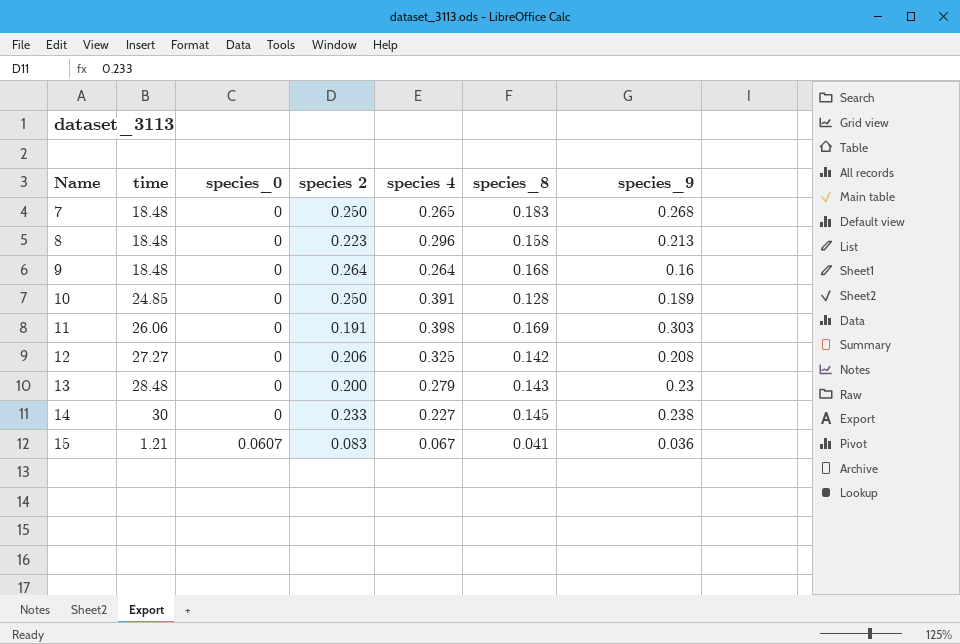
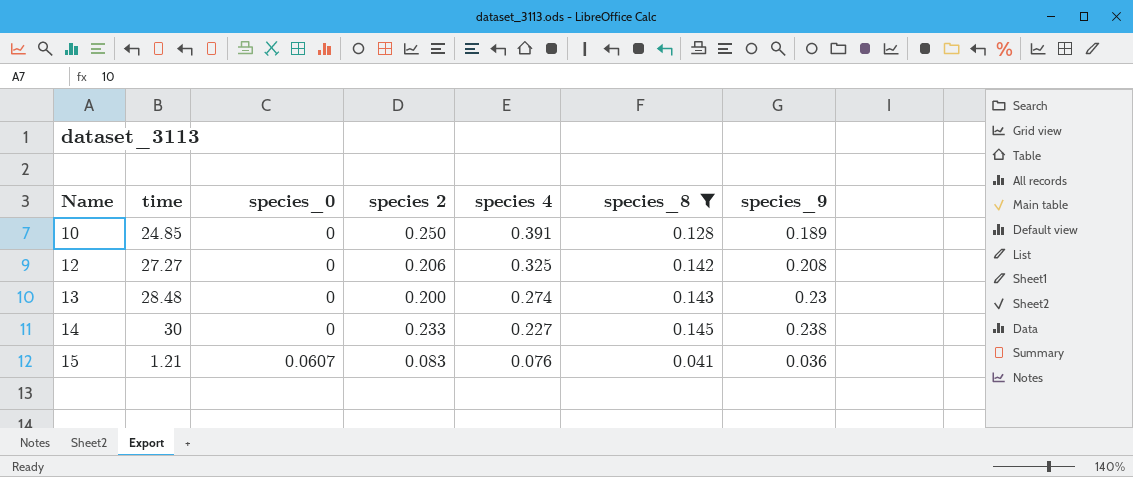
filter: none -> species_8 <= 0.145
13 | species 4: 0.279 -> 0.274
15 | species 4: 0.067 -> 0.076

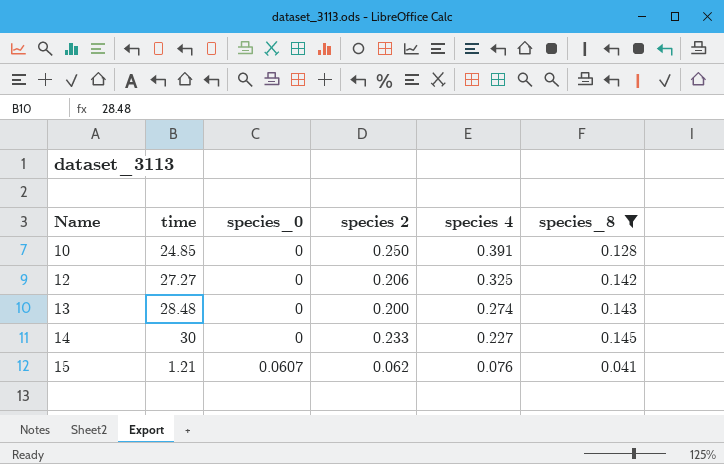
column species_9 | position: 7 -> none
15 | species 2: 0.083 -> 0.062

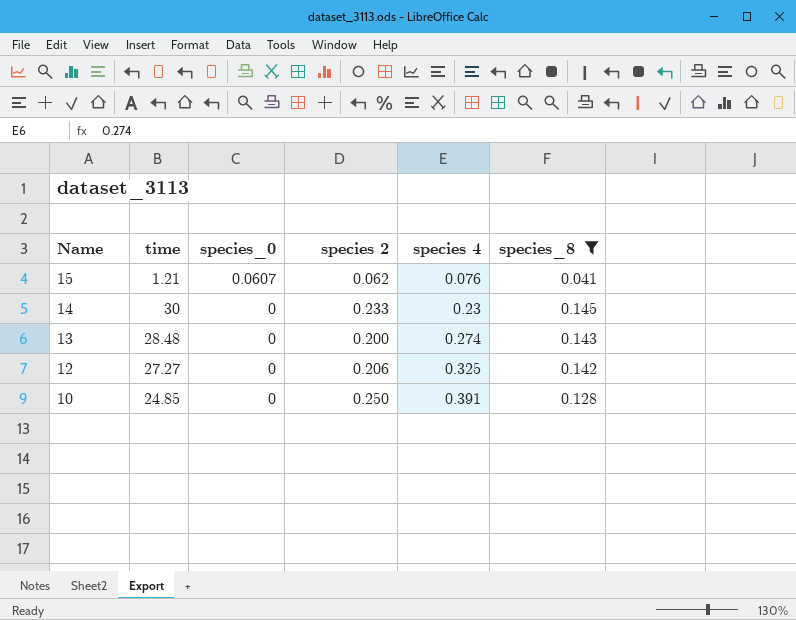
row order: Name ascending -> Name descending
14 | species 4: 0.227 -> 0.23

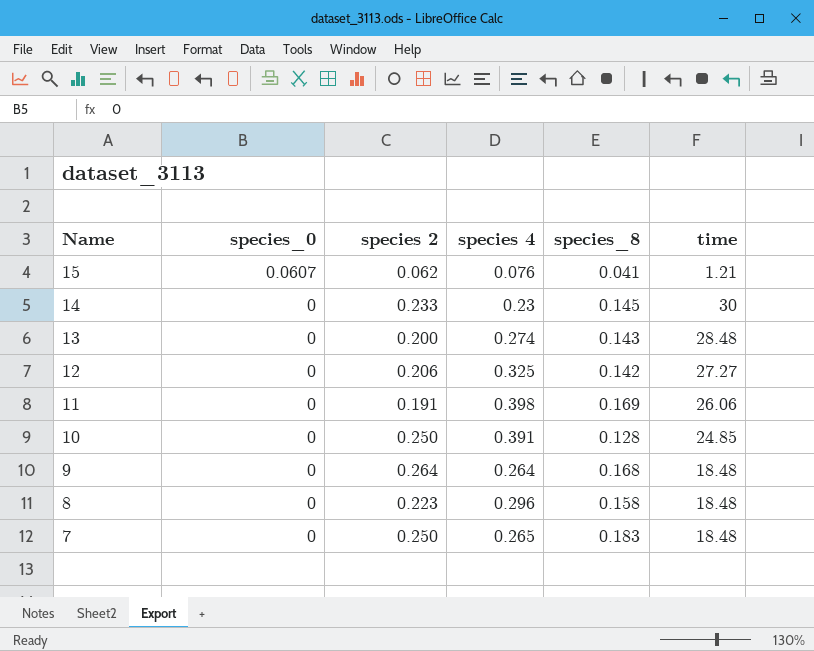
filter: species_8 <= 0.145 -> none
column time | position: 2 -> 6

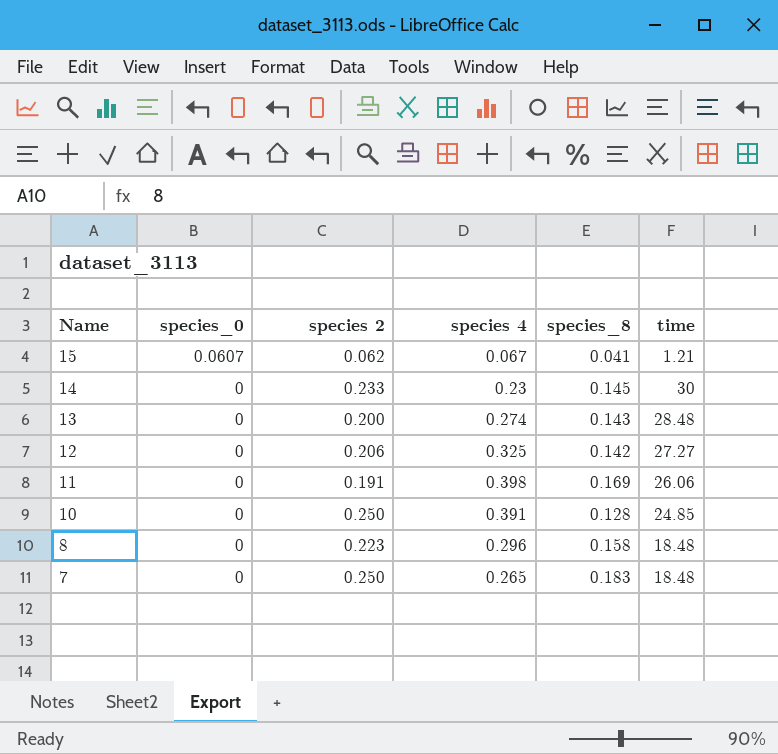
row 9: 0 | 0.264 | 0.264 | 0.168 | 18.48 -> none
15 | species 4: 0.076 -> 0.067

